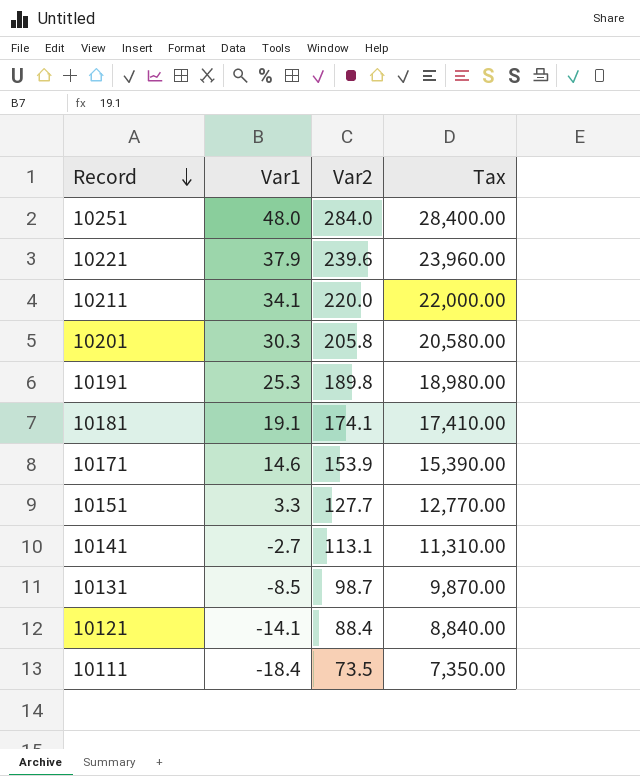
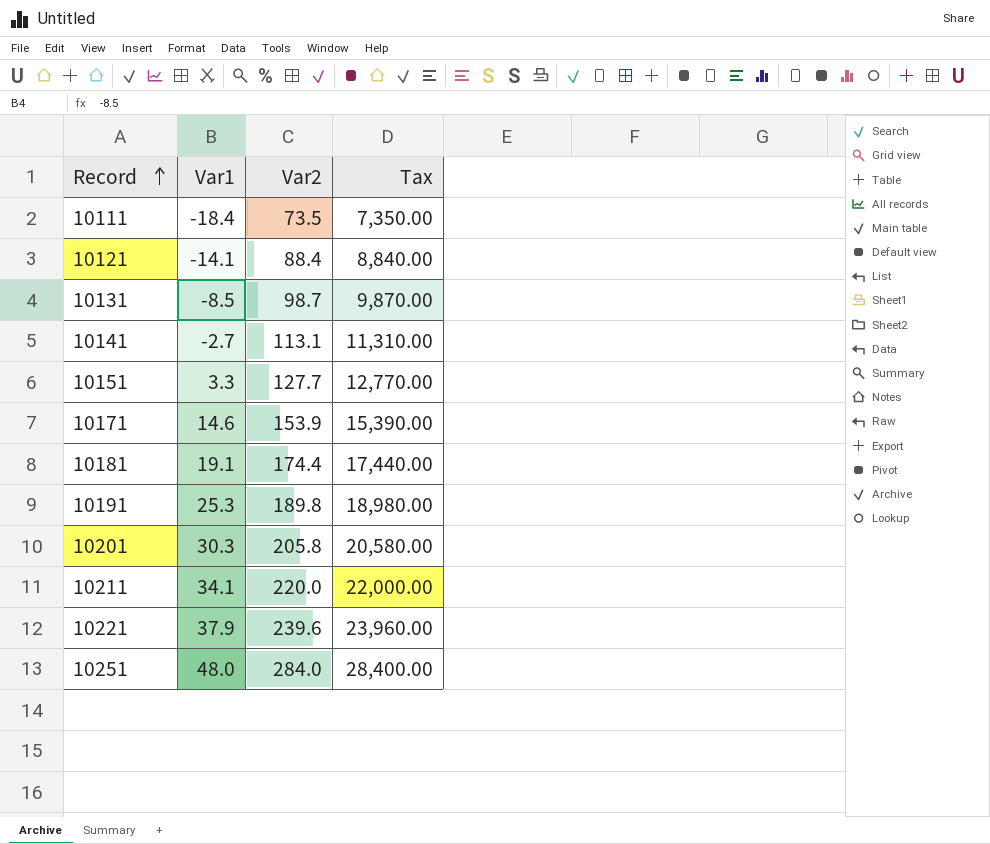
row order: Record descending -> Record ascending
10181 | Var2: 174.1 -> 174.4
10181 | Tax: 17,410.00 -> 17,440.00

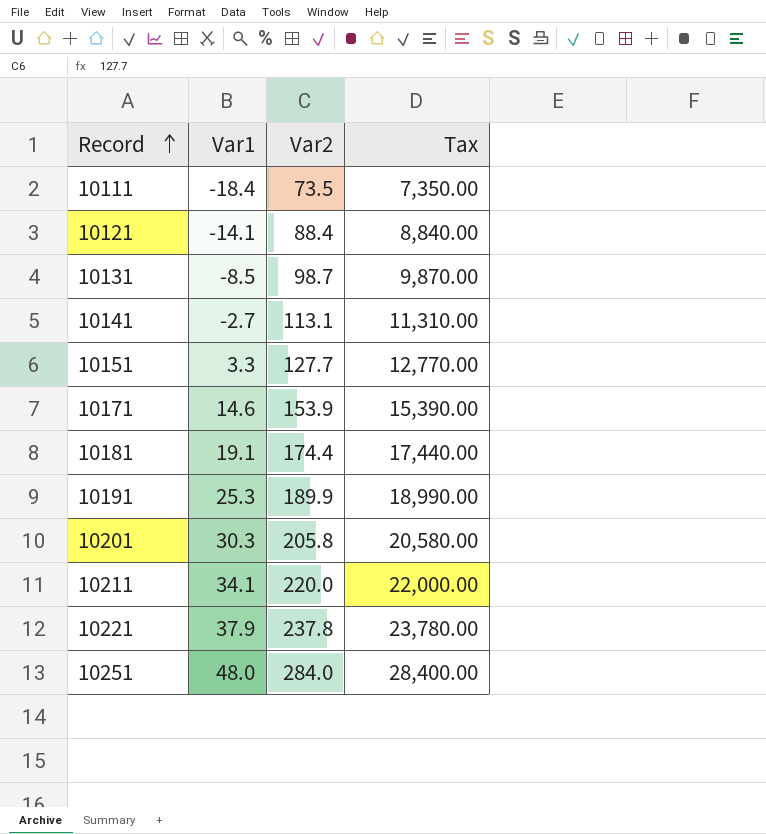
10191 | Var2: 189.8 -> 189.9
10191 | Tax: 18,980.00 -> 18,990.00
10221 | Var2: 239.6 -> 237.8
10221 | Tax: 23,960.00 -> 23,780.00

